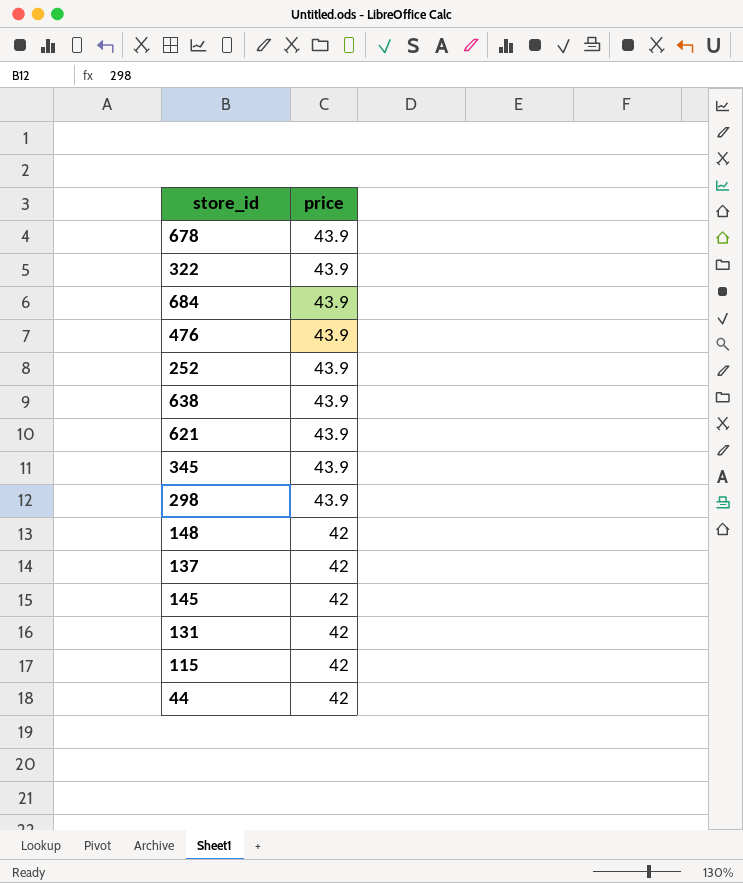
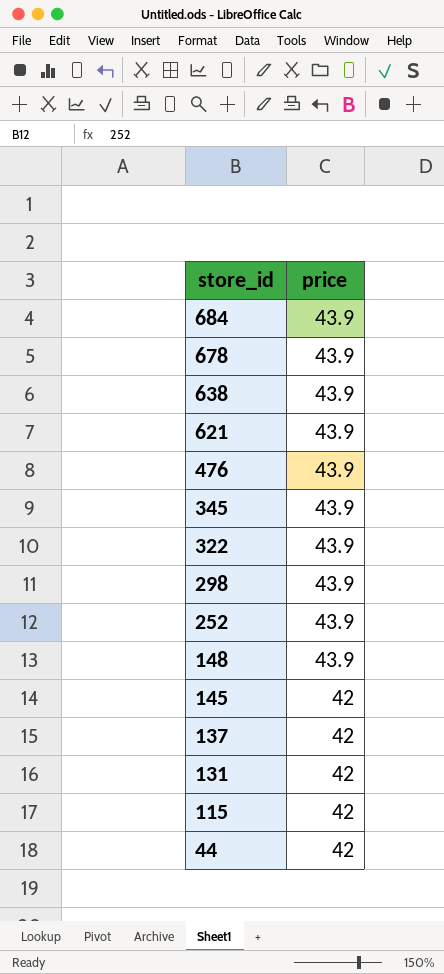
row order: price descending -> store_id descending
148 | price: 42 -> 43.9

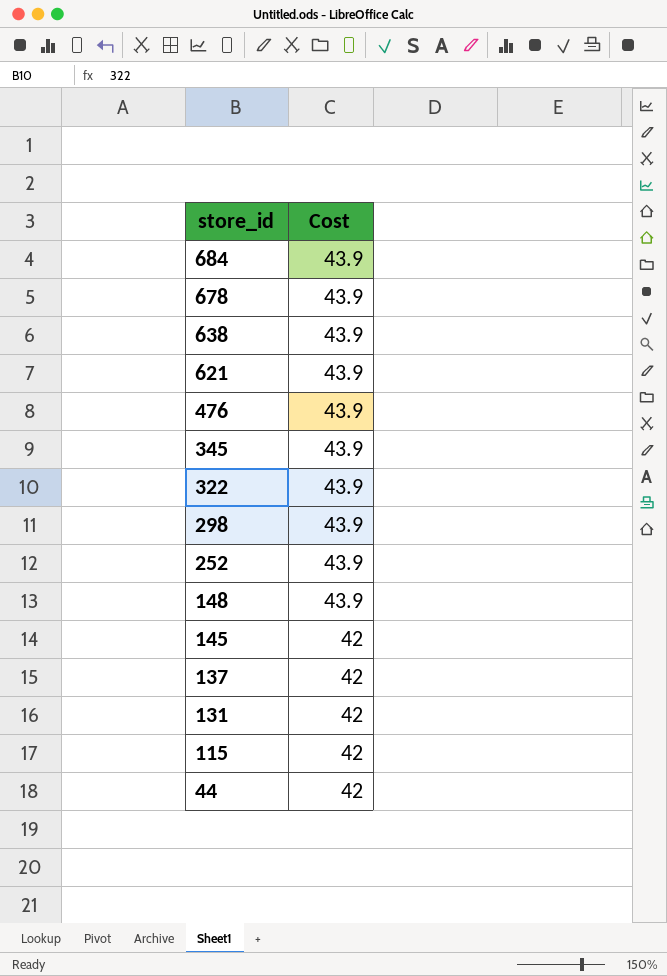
column name: price -> Cost

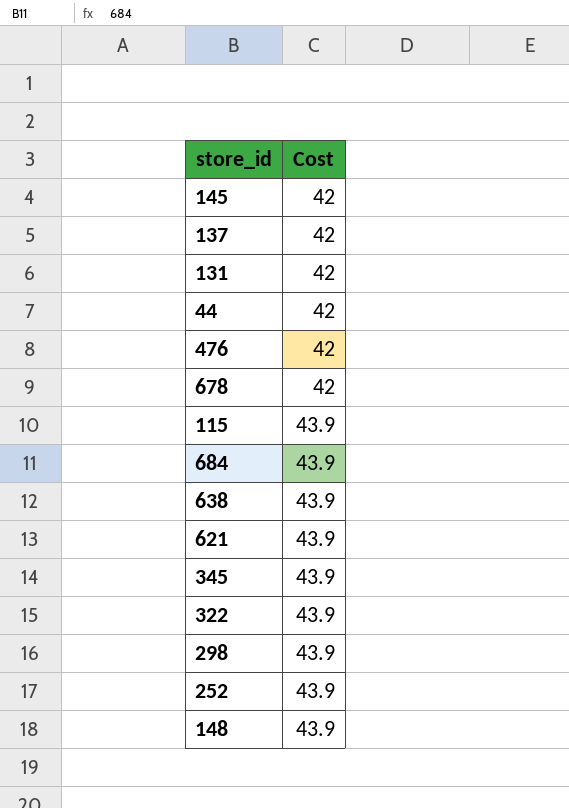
row order: store_id descending -> Cost ascending
476 | Cost: 43.9 -> 42
678 | Cost: 43.9 -> 42
115 | Cost: 42 -> 43.9

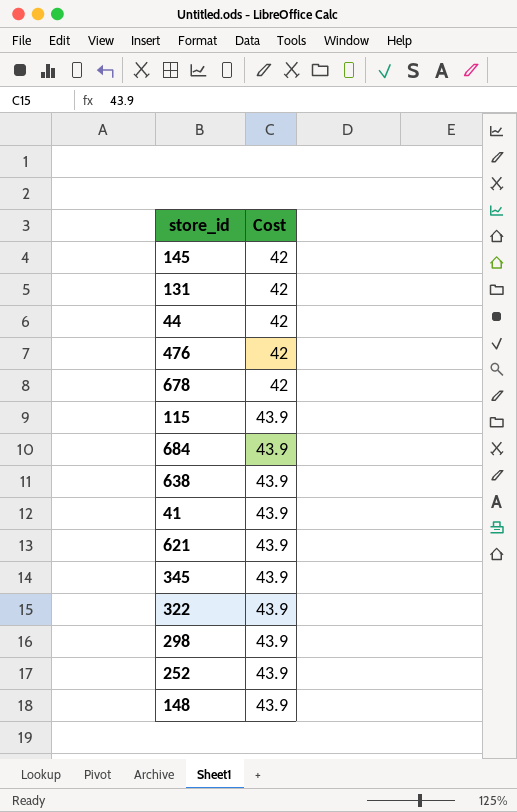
row 137: 42 -> none
row 41: none -> 43.9

